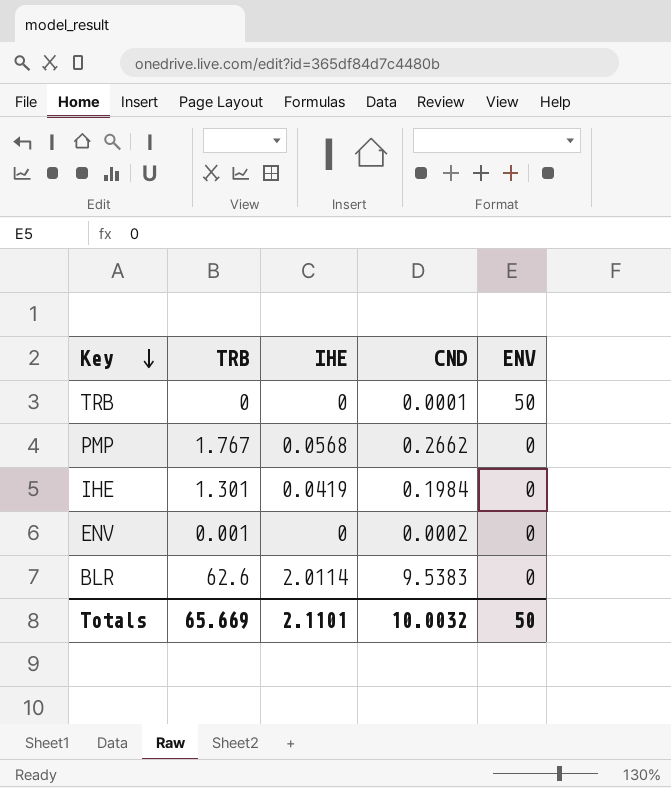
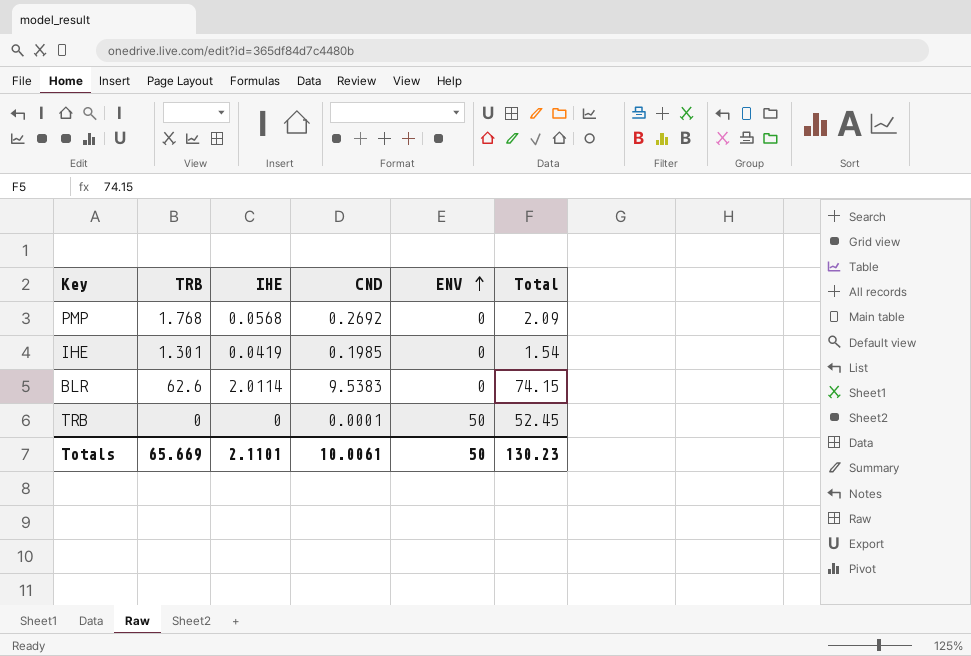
row order: Key descending -> ENV ascending
column Total | position: none -> 6
row ENV: 0.001 | 0 | 0.0002 | 0 -> none
PMP | TRB: 1.767 -> 1.768
PMP | CND: 0.2662 -> 0.2692
IHE | CND: 0.1984 -> 0.1985
Totals | CND: 10.0032 -> 10.0061

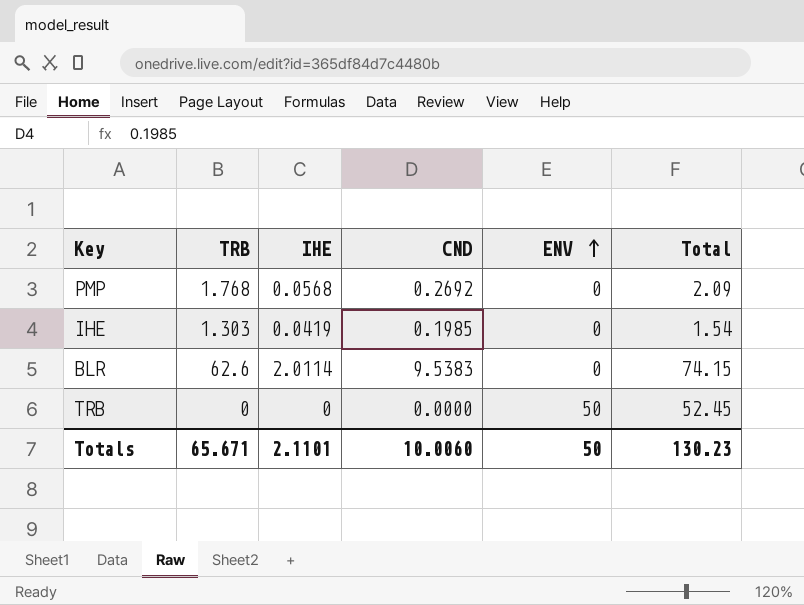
IHE | TRB: 1.301 -> 1.303
TRB | CND: 0.0001 -> 0.0000
Totals | TRB: 65.669 -> 65.671
Totals | CND: 10.0061 -> 10.0060

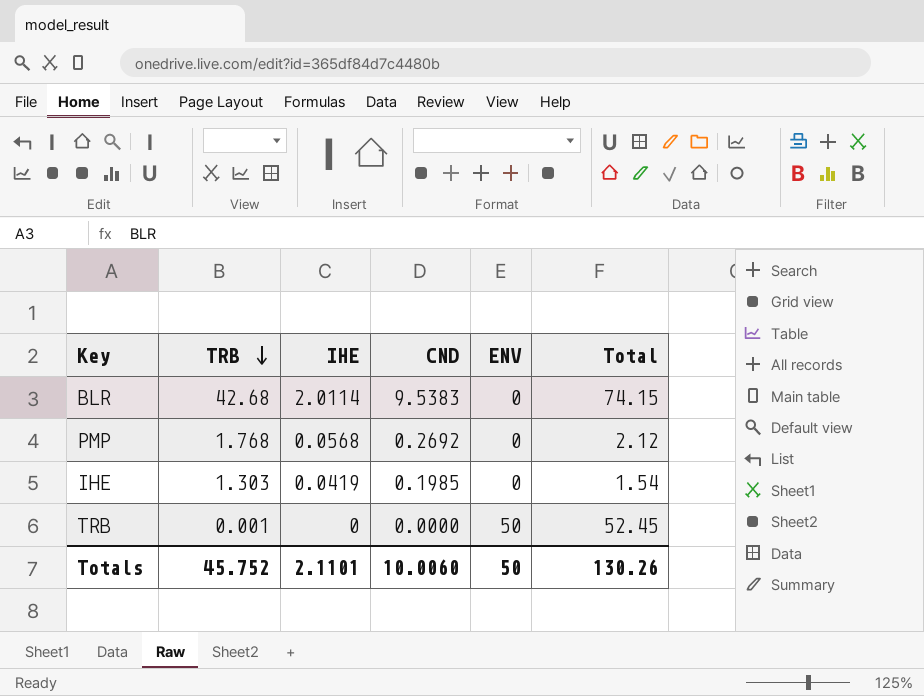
row order: ENV ascending -> TRB descending
BLR | TRB: 62.6 -> 42.68
PMP | Total: 2.09 -> 2.12
TRB | TRB: 0 -> 0.001
Totals | TRB: 65.671 -> 45.752
Totals | Total: 130.23 -> 130.26

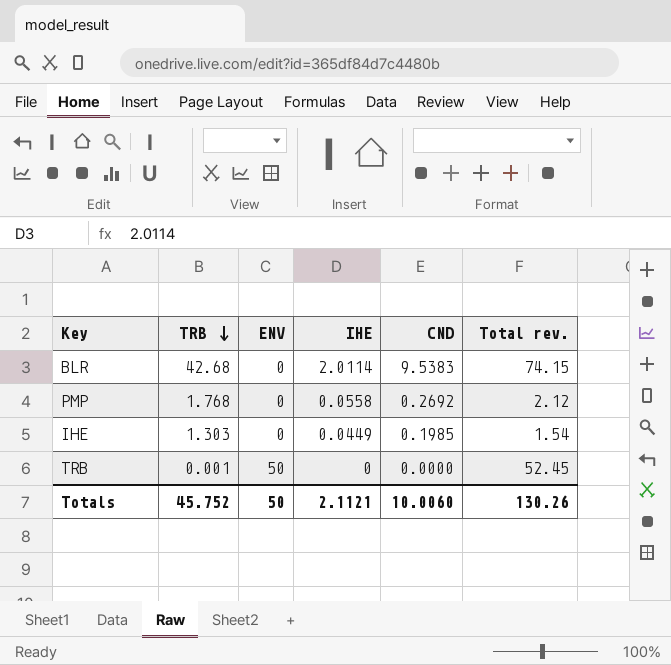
column ENV | position: 5 -> 3
column name: Total -> Total rev.
PMP | IHE: 0.0568 -> 0.0558
IHE | IHE: 0.0419 -> 0.0449
Totals | IHE: 2.1101 -> 2.1121

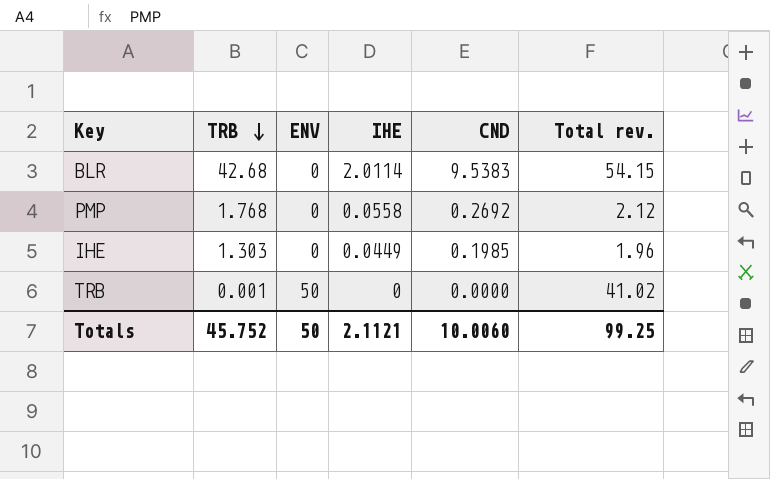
BLR | Total rev.: 74.15 -> 54.15
IHE | Total rev.: 1.54 -> 1.96
TRB | Total rev.: 52.45 -> 41.02
Totals | Total rev.: 130.26 -> 99.25

